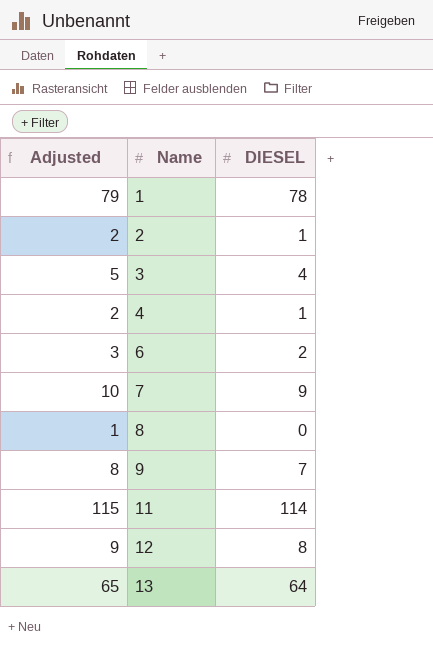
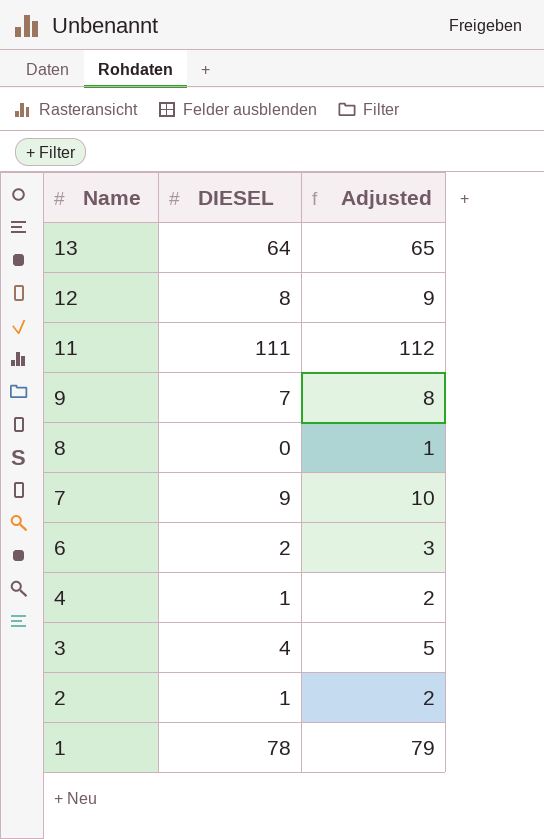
row order: Name ascending -> Name descending
column Adjusted | position: 1 -> 3
11 | DIESEL: 114 -> 111
11 | Adjusted: 115 -> 112

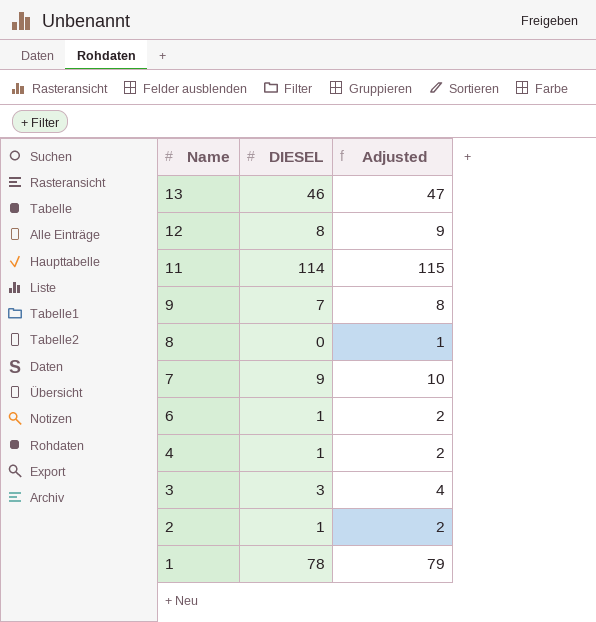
13 | DIESEL: 64 -> 46
13 | Adjusted: 65 -> 47
11 | DIESEL: 111 -> 114
11 | Adjusted: 112 -> 115
6 | DIESEL: 2 -> 1
6 | Adjusted: 3 -> 2
3 | DIESEL: 4 -> 3
3 | Adjusted: 5 -> 4

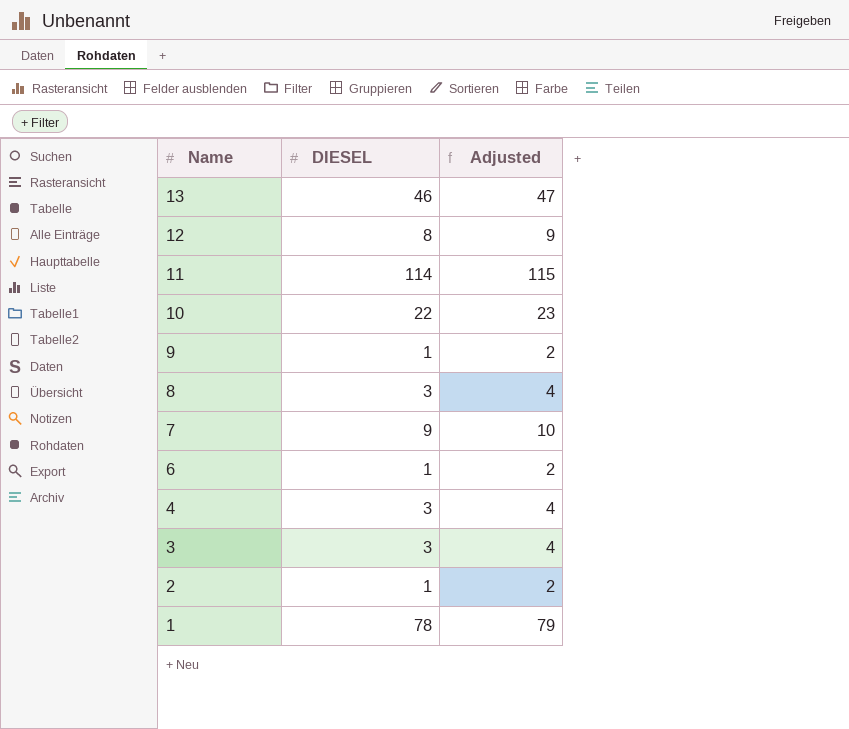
row 10: none -> 22 | 23
9 | DIESEL: 7 -> 1
9 | Adjusted: 8 -> 2
8 | DIESEL: 0 -> 3
8 | Adjusted: 1 -> 4
4 | DIESEL: 1 -> 3
4 | Adjusted: 2 -> 4

